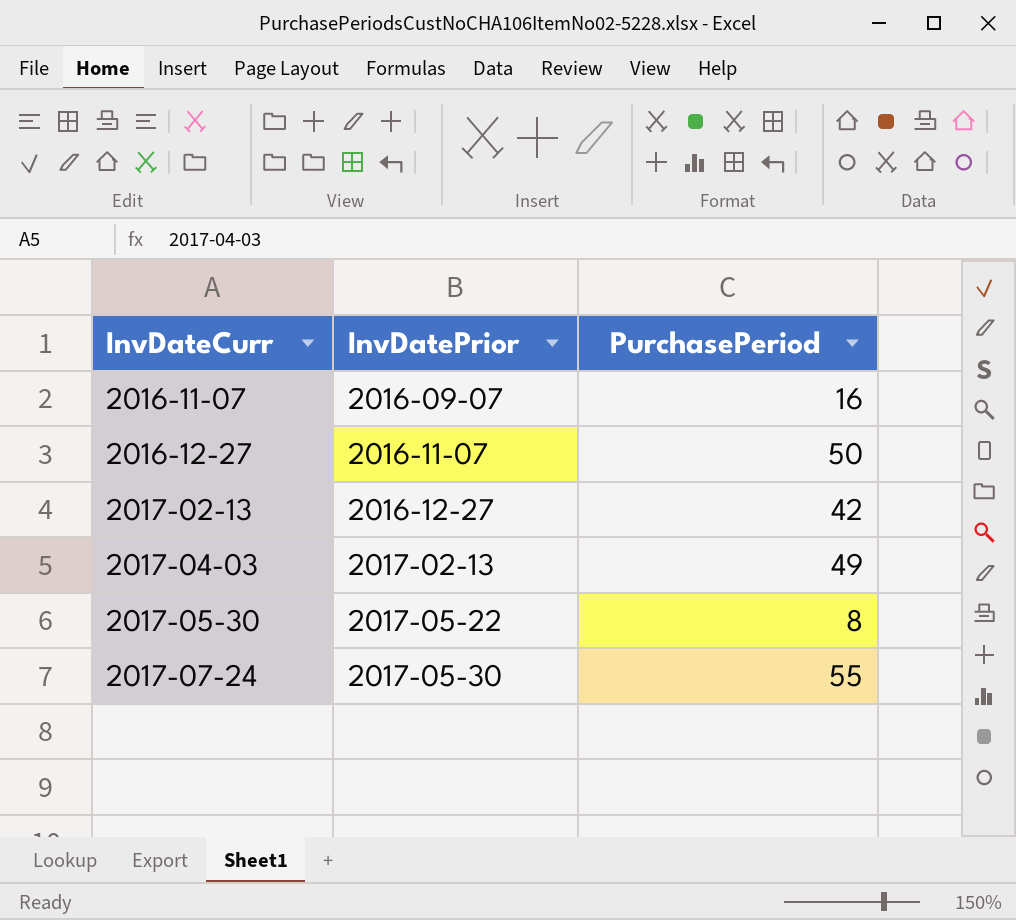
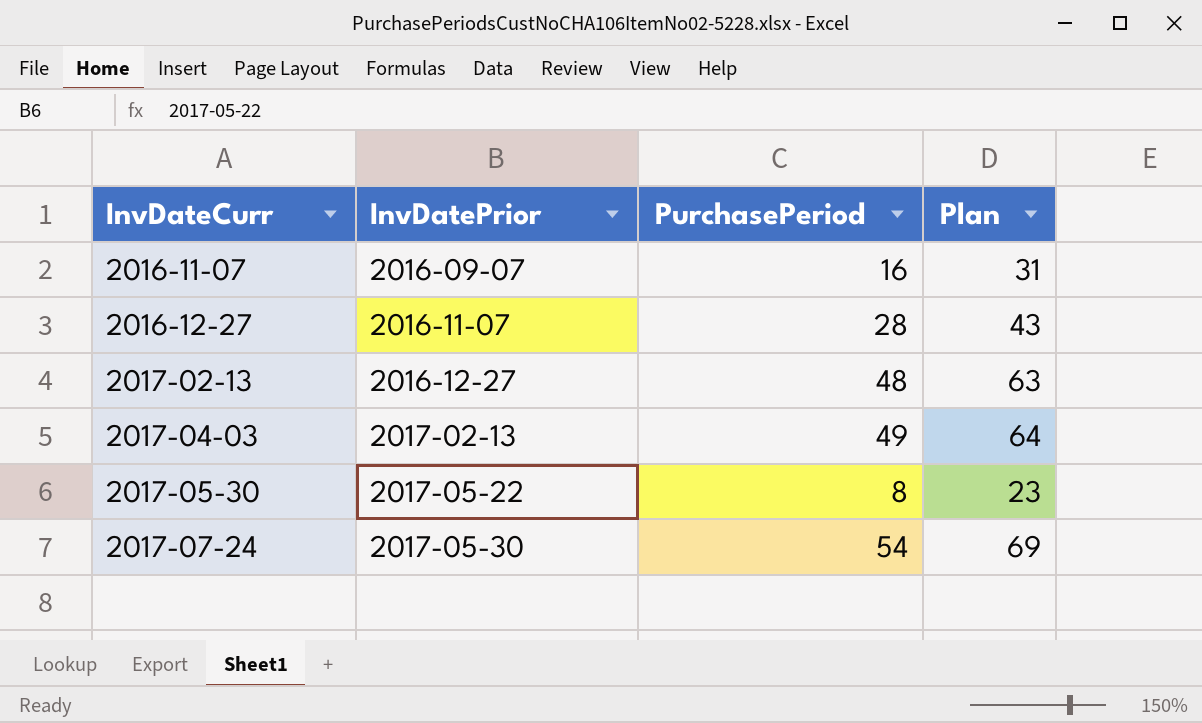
column Plan | formula: none -> [PurchasePeriod] + 15
2016-12-27 | PurchasePeriod: 50 -> 28
2017-02-13 | PurchasePeriod: 42 -> 48
2017-07-24 | PurchasePeriod: 55 -> 54

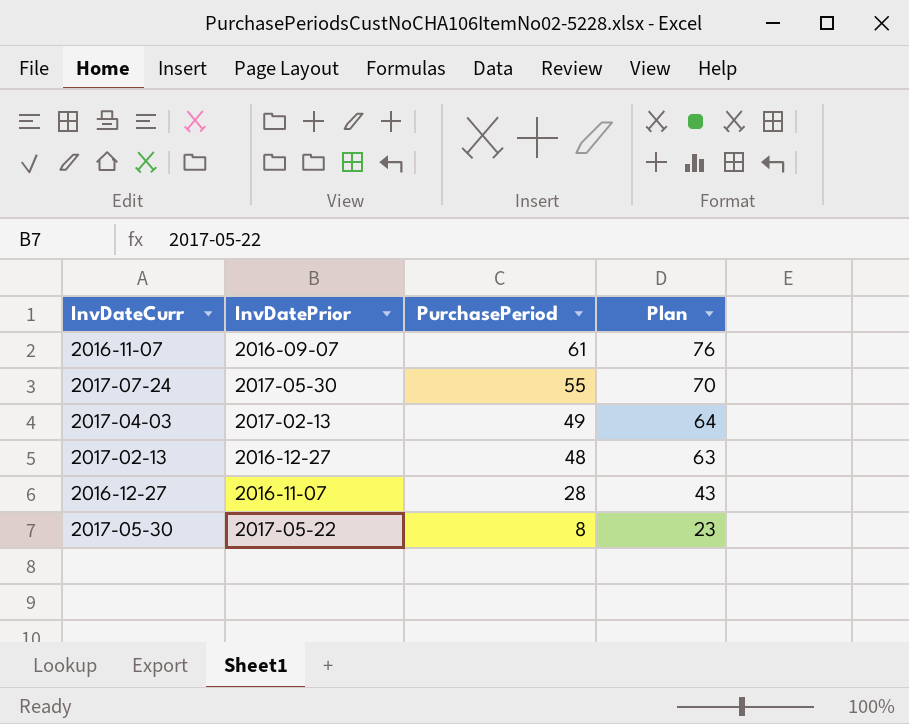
row order: InvDateCurr ascending -> PurchasePeriod descending
2016-11-07 | PurchasePeriod: 16 -> 61
2016-11-07 | Plan: 31 -> 76
2017-07-24 | PurchasePeriod: 54 -> 55
2017-07-24 | Plan: 69 -> 70

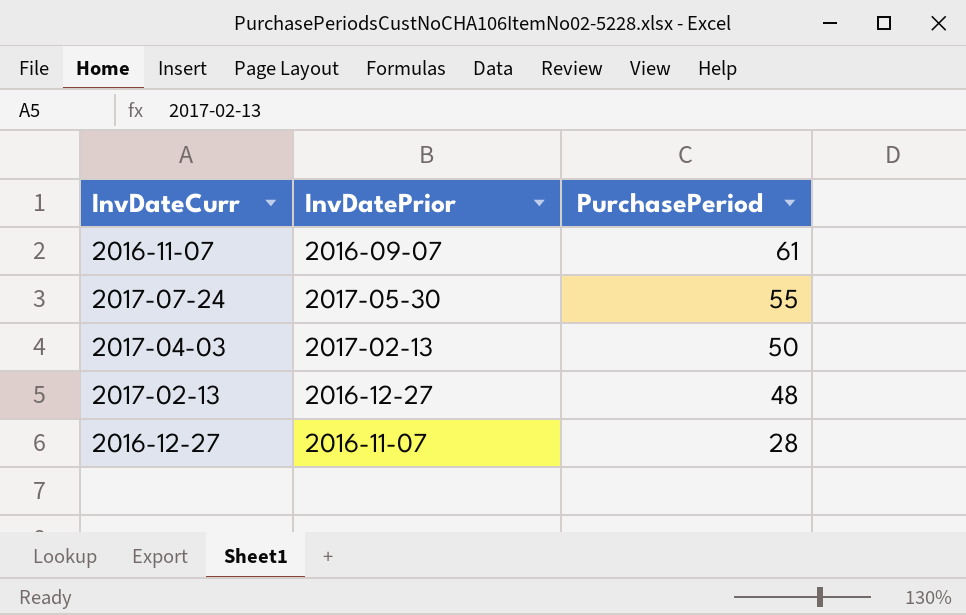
column Plan | formula: [PurchasePeriod] + 15 -> none
row 2017-05-30: 2017-05-22 | 8 | 23 -> none
2017-04-03 | PurchasePeriod: 49 -> 50

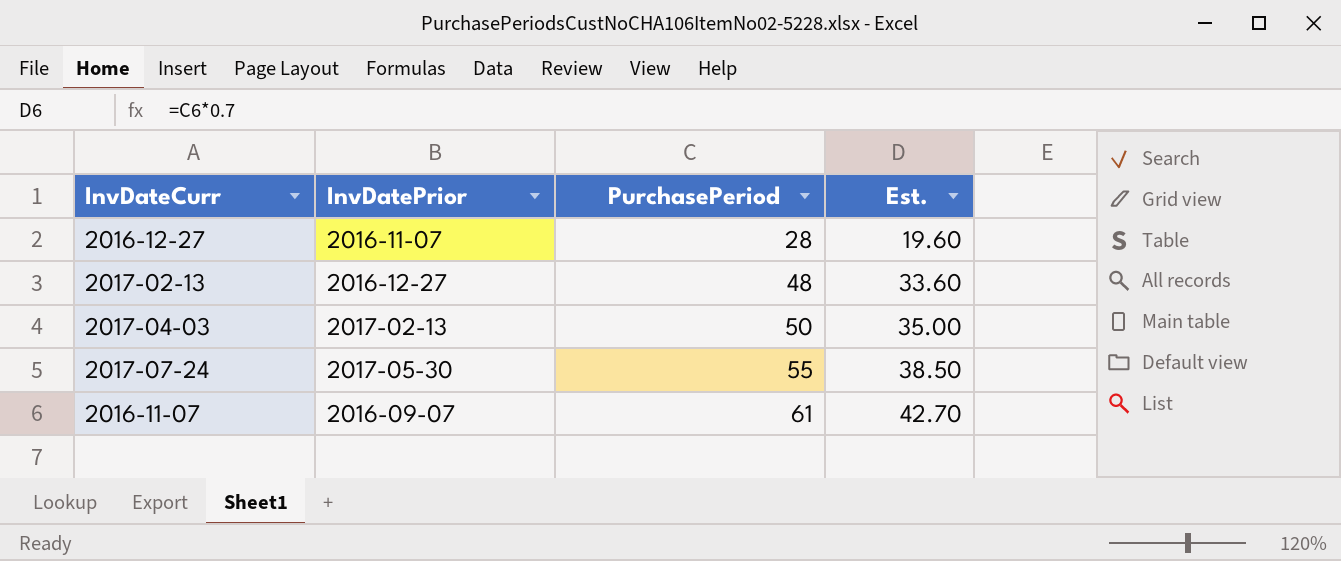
row order: PurchasePeriod descending -> PurchasePeriod ascending
column Est. | formula: none -> [PurchasePeriod] * 0.7

